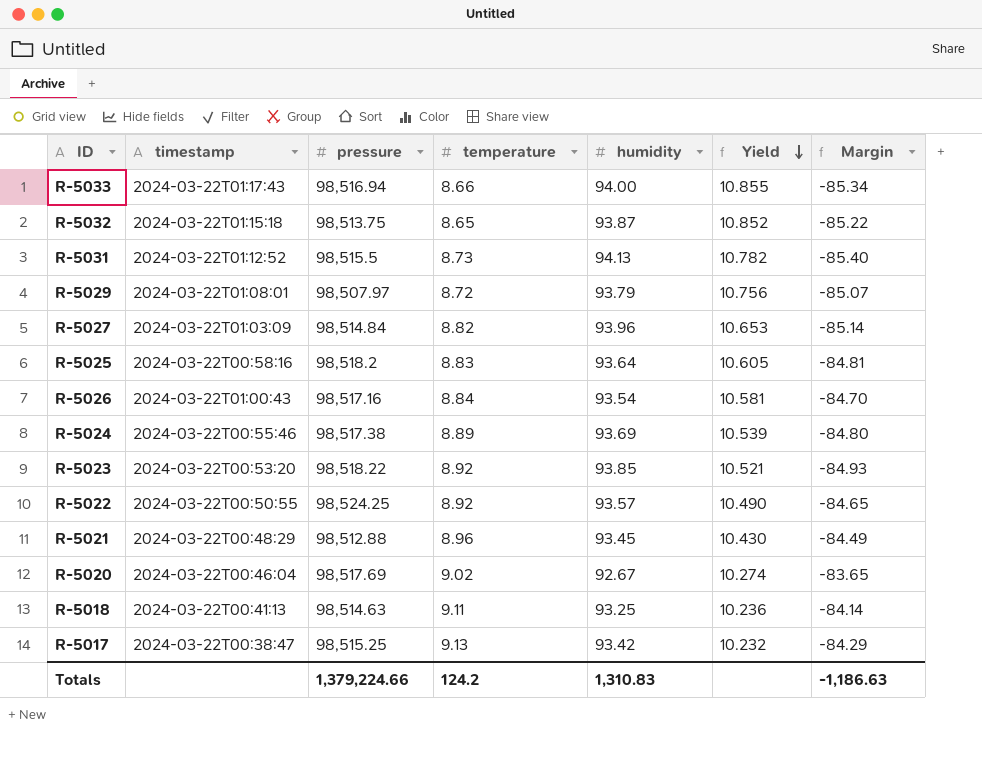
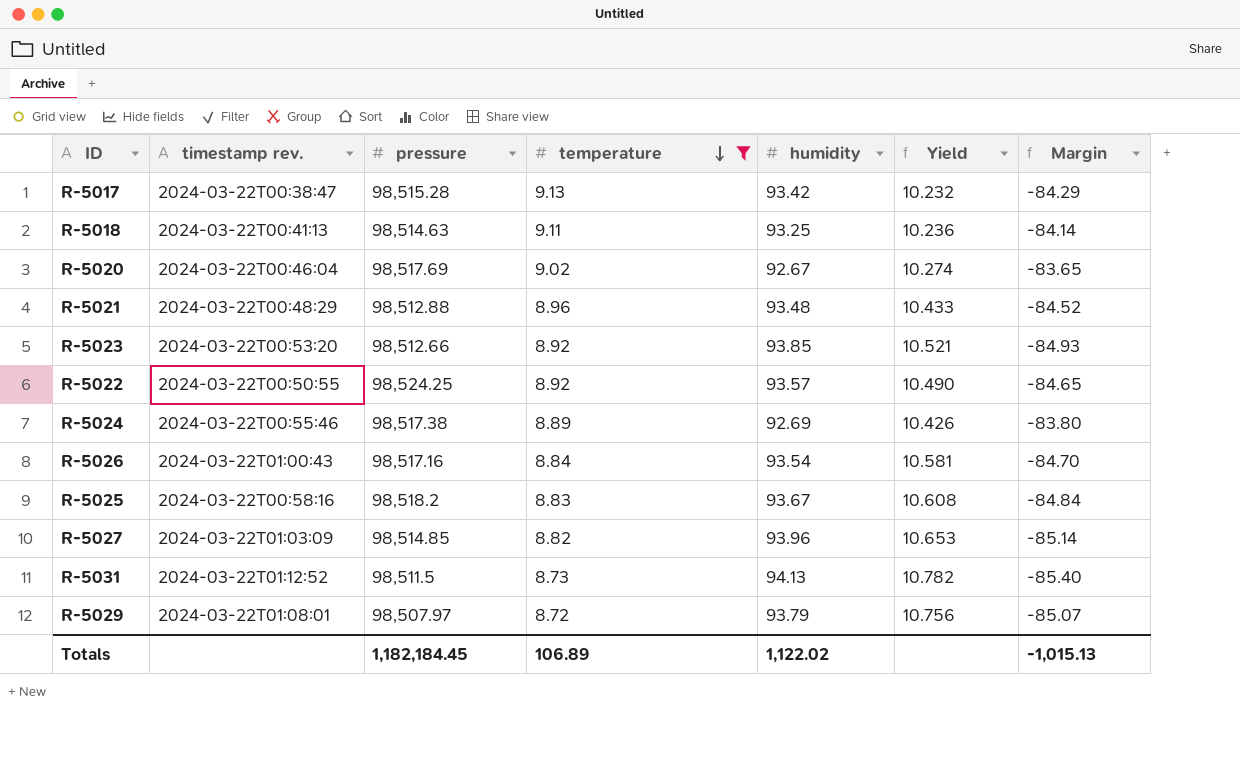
filter: none -> temperature >= 8.72
row order: Yield descending -> temperature descending
column name: timestamp -> timestamp rev.
R-5017 | pressure: 98,515.25 -> 98,515.28
R-5021 | humidity: 93.45 -> 93.48
R-5021 | Yield: 10.430 -> 10.433
R-5021 | Margin: -84.49 -> -84.52
R-5023 | pressure: 98,518.22 -> 98,512.66
R-5024 | humidity: 93.69 -> 92.69
R-5024 | Yield: 10.539 -> 10.426
R-5024 | Margin: -84.80 -> -83.80
R-5025 | humidity: 93.64 -> 93.67
R-5025 | Yield: 10.605 -> 10.608
R-5025 | Margin: -84.81 -> -84.84
R-5027 | pressure: 98,514.84 -> 98,514.85
R-5031 | pressure: 98,515.5 -> 98,511.5
Totals | pressure: 1,379,224.66 -> 1,182,184.45
Totals | temperature: 124.2 -> 106.89
Totals | humidity: 1,310.83 -> 1,122.02
Totals | Margin: -1,186.63 -> -1,015.13

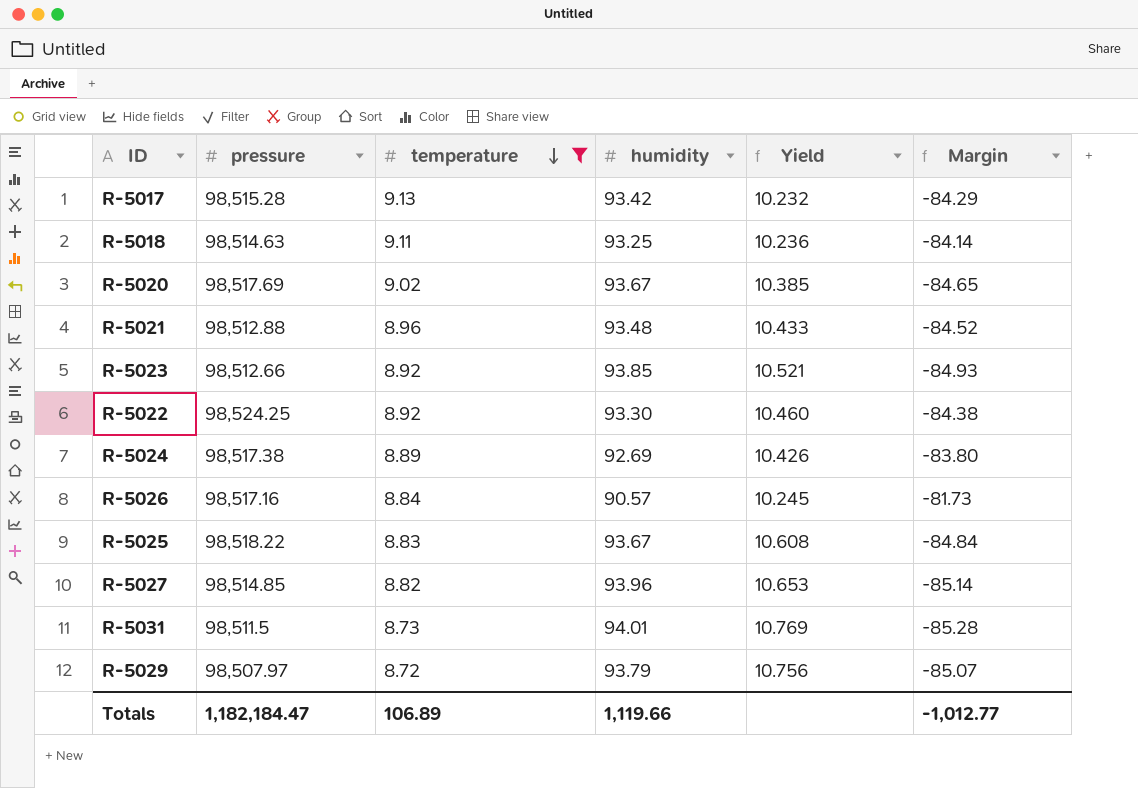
column timestamp rev. | position: 2 -> none
R-5020 | humidity: 92.67 -> 93.67
R-5020 | Yield: 10.274 -> 10.385
R-5020 | Margin: -83.65 -> -84.65
R-5022 | humidity: 93.57 -> 93.30
R-5022 | Yield: 10.490 -> 10.460
R-5022 | Margin: -84.65 -> -84.38
R-5026 | humidity: 93.54 -> 90.57
R-5026 | Yield: 10.581 -> 10.245
R-5026 | Margin: -84.70 -> -81.73
R-5025 | pressure: 98,518.2 -> 98,518.22
R-5031 | humidity: 94.13 -> 94.01
R-5031 | Yield: 10.782 -> 10.769
R-5031 | Margin: -85.40 -> -85.28
Totals | pressure: 1,182,184.45 -> 1,182,184.47
Totals | humidity: 1,122.02 -> 1,119.66
Totals | Margin: -1,015.13 -> -1,012.77

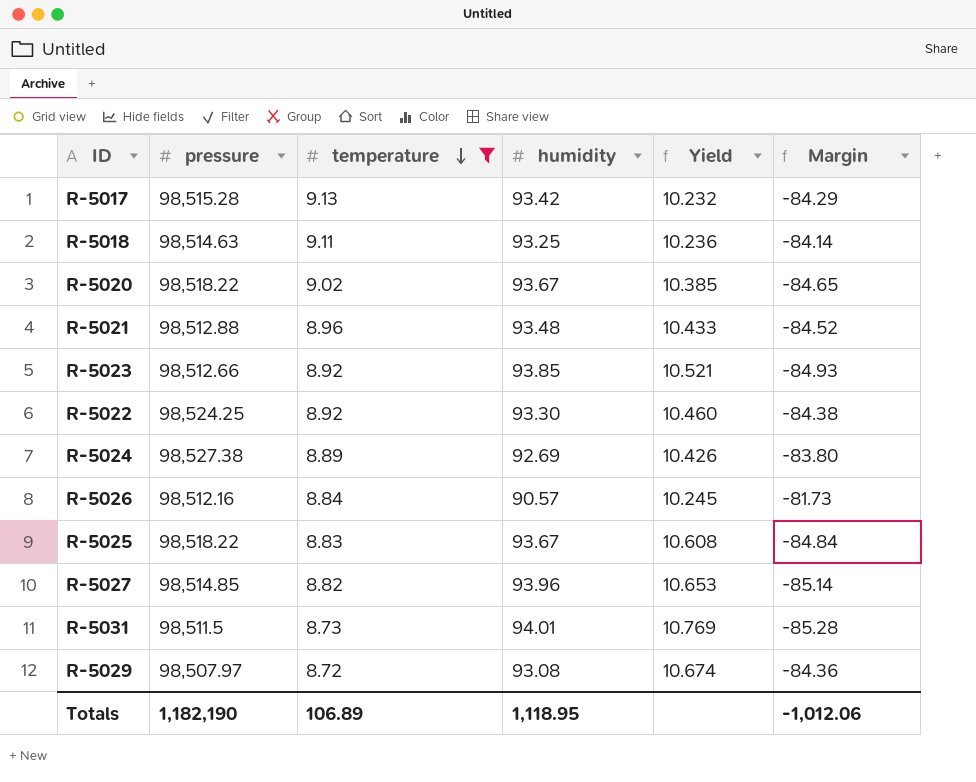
R-5020 | pressure: 98,517.69 -> 98,518.22
R-5024 | pressure: 98,517.38 -> 98,527.38
R-5026 | pressure: 98,517.16 -> 98,512.16
R-5029 | humidity: 93.79 -> 93.08
R-5029 | Yield: 10.756 -> 10.674
R-5029 | Margin: -85.07 -> -84.36
Totals | pressure: 1,182,184.47 -> 1,182,190
Totals | humidity: 1,119.66 -> 1,118.95
Totals | Margin: -1,012.77 -> -1,012.06

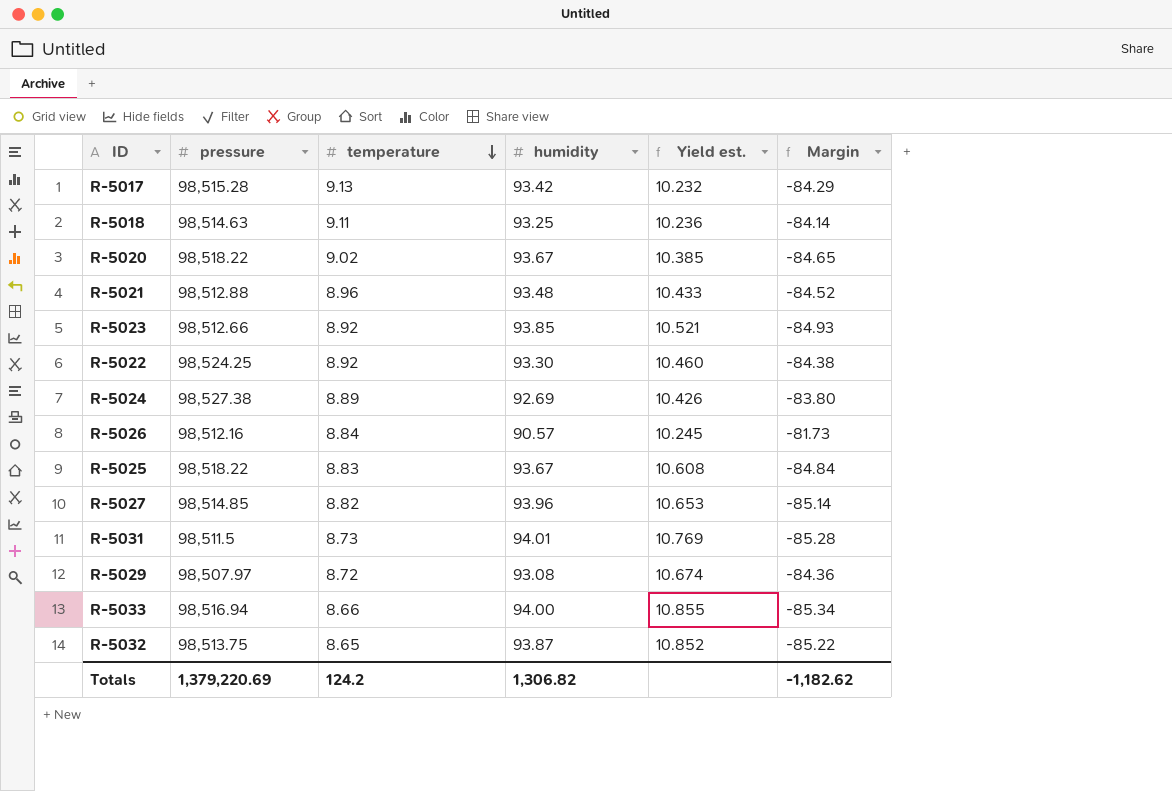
filter: temperature >= 8.72 -> none
column name: Yield -> Yield est.
Totals | pressure: 1,182,190 -> 1,379,220.69
Totals | temperature: 106.89 -> 124.2
Totals | humidity: 1,118.95 -> 1,306.82
Totals | Margin: -1,012.06 -> -1,182.62

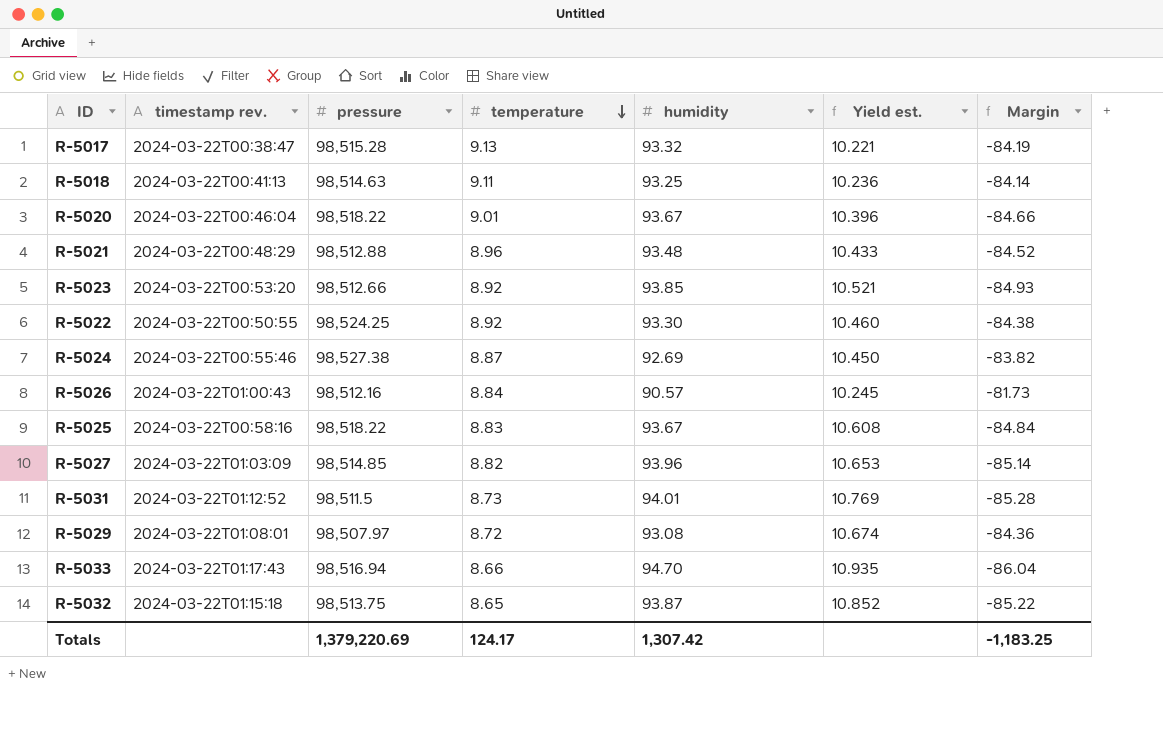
column timestamp rev. | position: none -> 2
R-5017 | humidity: 93.42 -> 93.32
R-5017 | Yield est.: 10.232 -> 10.221
R-5017 | Margin: -84.29 -> -84.19
R-5020 | temperature: 9.02 -> 9.01
R-5020 | Yield est.: 10.385 -> 10.396
R-5020 | Margin: -84.65 -> -84.66
R-5024 | temperature: 8.89 -> 8.87
R-5024 | Yield est.: 10.426 -> 10.450
R-5024 | Margin: -83.80 -> -83.82
R-5033 | humidity: 94.00 -> 94.70
R-5033 | Yield est.: 10.855 -> 10.935
R-5033 | Margin: -85.34 -> -86.04
Totals | temperature: 124.2 -> 124.17
Totals | humidity: 1,306.82 -> 1,307.42
Totals | Margin: -1,182.62 -> -1,183.25

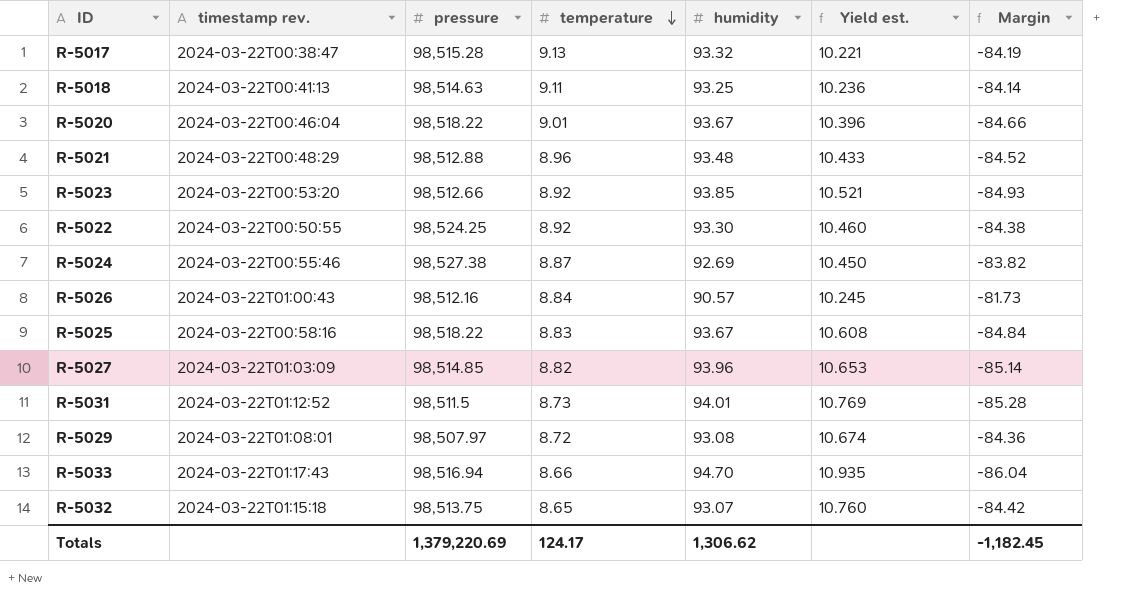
R-5032 | humidity: 93.87 -> 93.07
R-5032 | Yield est.: 10.852 -> 10.760
R-5032 | Margin: -85.22 -> -84.42
Totals | humidity: 1,307.42 -> 1,306.62
Totals | Margin: -1,183.25 -> -1,182.45

